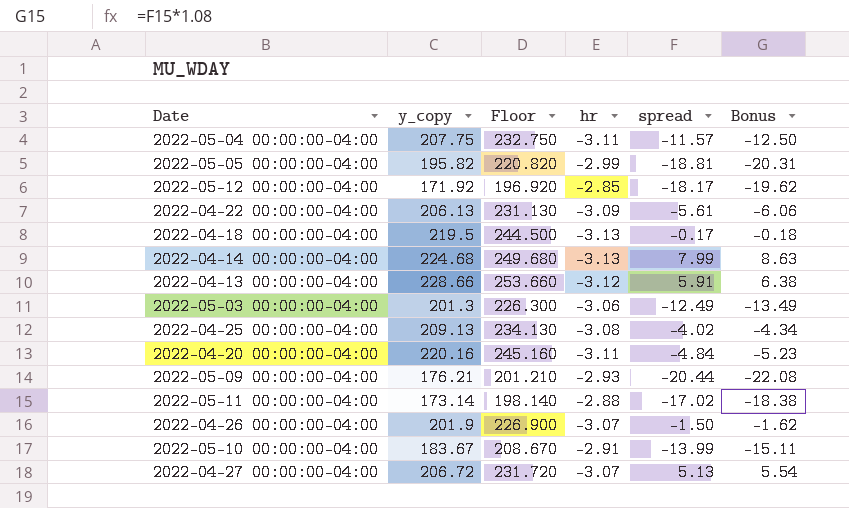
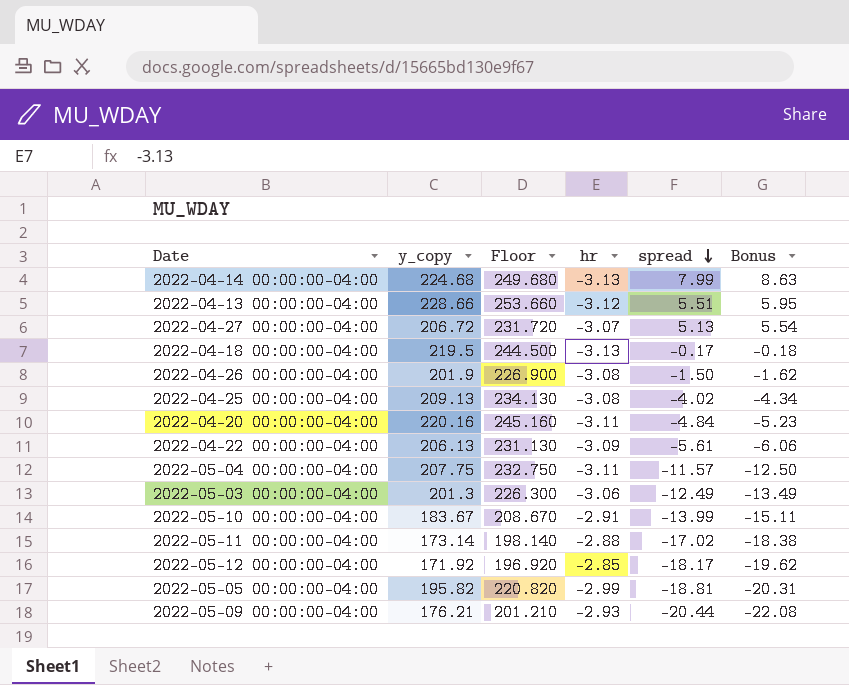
row order: none -> spread descending
2022-04-13 00:00:00-04:00 | spread: 5.91 -> 5.51
2022-04-13 00:00:00-04:00 | Bonus: 6.38 -> 5.95
2022-04-26 00:00:00-04:00 | hr: -3.07 -> -3.08

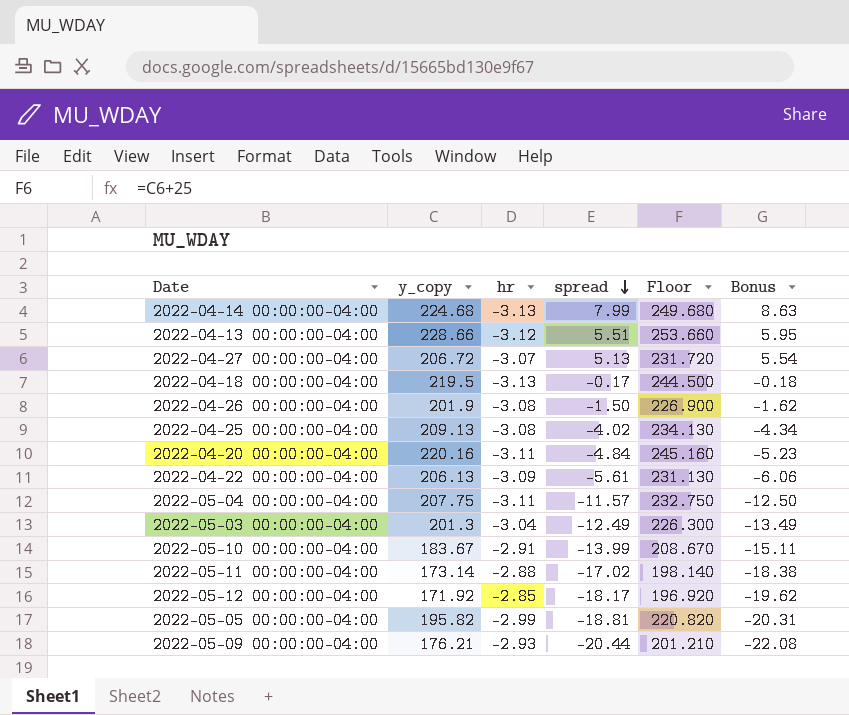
column Floor | position: 3 -> 5
2022-05-03 00:00:00-04:00 | hr: -3.06 -> -3.04

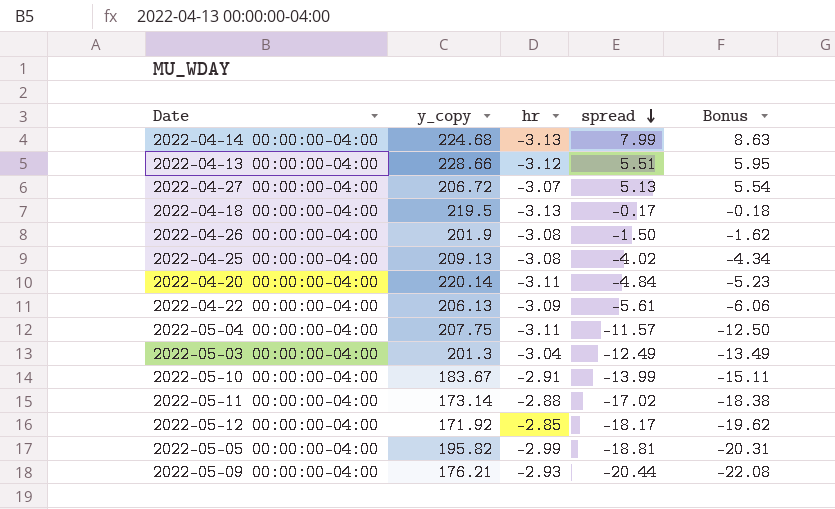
column Floor | formula: [y_copy] + 25 -> none
2022-04-20 00:00:00-04:00 | y_copy: 220.16 -> 220.14

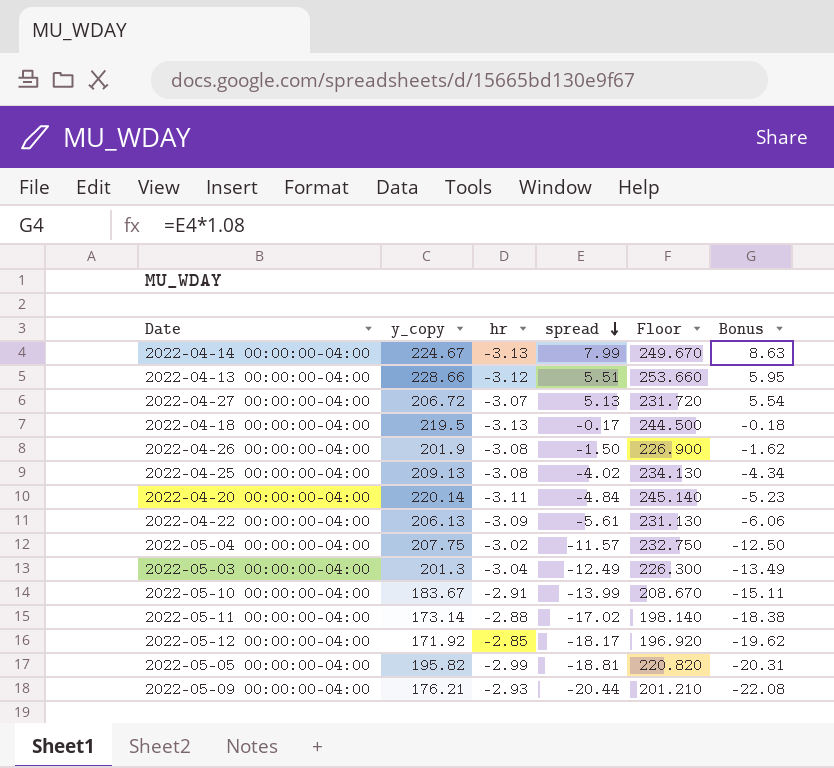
column Floor | formula: none -> [y_copy] + 25
2022-04-14 00:00:00-04:00 | y_copy: 224.68 -> 224.67
2022-05-04 00:00:00-04:00 | hr: -3.11 -> -3.02

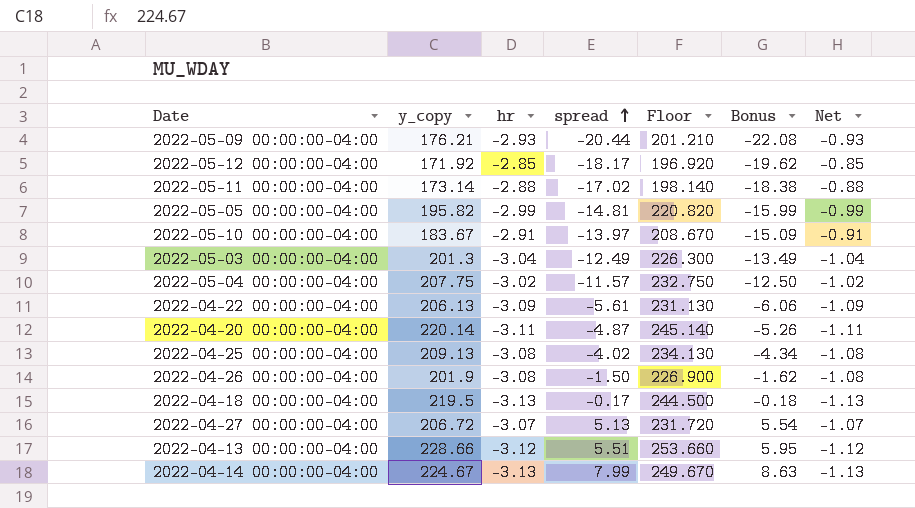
row order: spread descending -> spread ascending
column Net | formula: none -> [hr] + 2
2022-05-05 00:00:00-04:00 | spread: -18.81 -> -14.81
2022-05-05 00:00:00-04:00 | Bonus: -20.31 -> -15.99
2022-05-10 00:00:00-04:00 | spread: -13.99 -> -13.97
2022-05-10 00:00:00-04:00 | Bonus: -15.11 -> -15.09
2022-04-20 00:00:00-04:00 | spread: -4.84 -> -4.87
2022-04-20 00:00:00-04:00 | Bonus: -5.23 -> -5.26

